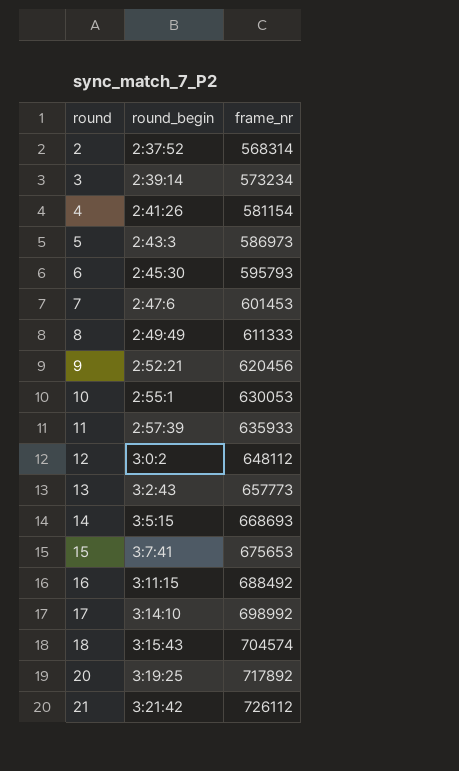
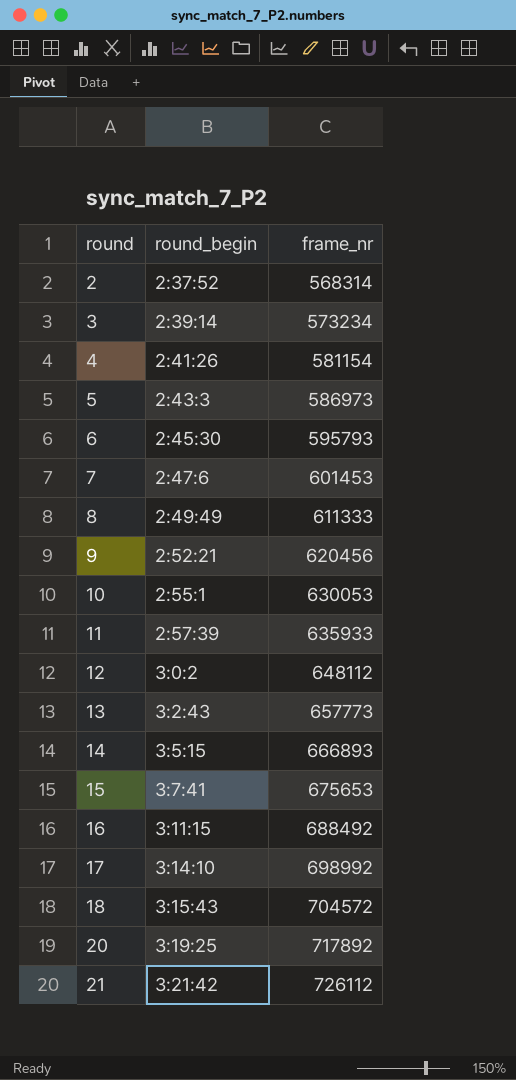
14 | frame_nr: 668693 -> 666893
18 | frame_nr: 704574 -> 704572

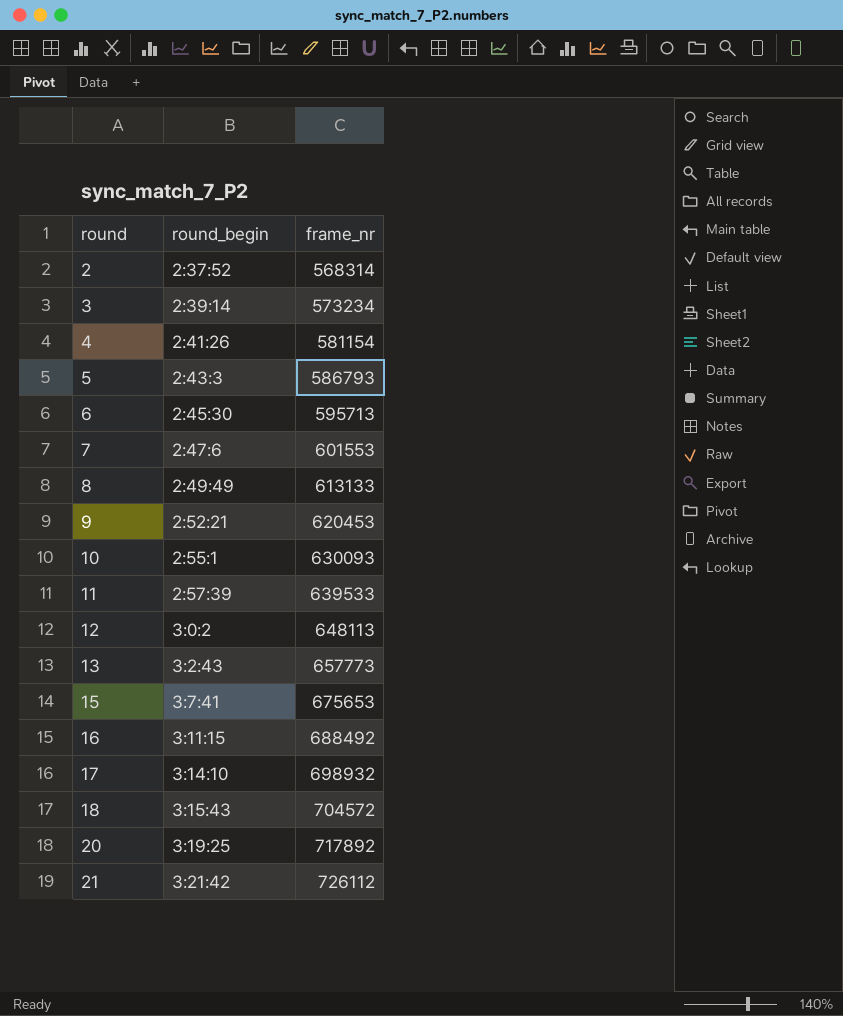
row 14: 3:5:15 | 666893 -> none
5 | frame_nr: 586973 -> 586793
6 | frame_nr: 595793 -> 595713
7 | frame_nr: 601453 -> 601553
8 | frame_nr: 611333 -> 613133
9 | frame_nr: 620456 -> 620453
10 | frame_nr: 630053 -> 630093
11 | frame_nr: 635933 -> 639533
12 | frame_nr: 648112 -> 648113
17 | frame_nr: 698992 -> 698932

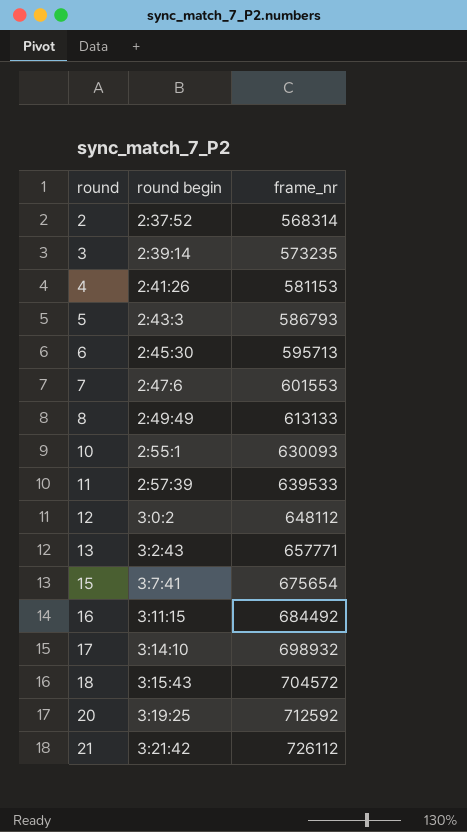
column name: round_begin -> round begin
row 9: 2:52:21 | 620453 -> none
3 | frame_nr: 573234 -> 573235
4 | frame_nr: 581154 -> 581153
12 | frame_nr: 648113 -> 648112
13 | frame_nr: 657773 -> 657771
15 | frame_nr: 675653 -> 675654
16 | frame_nr: 688492 -> 684492
20 | frame_nr: 717892 -> 712592

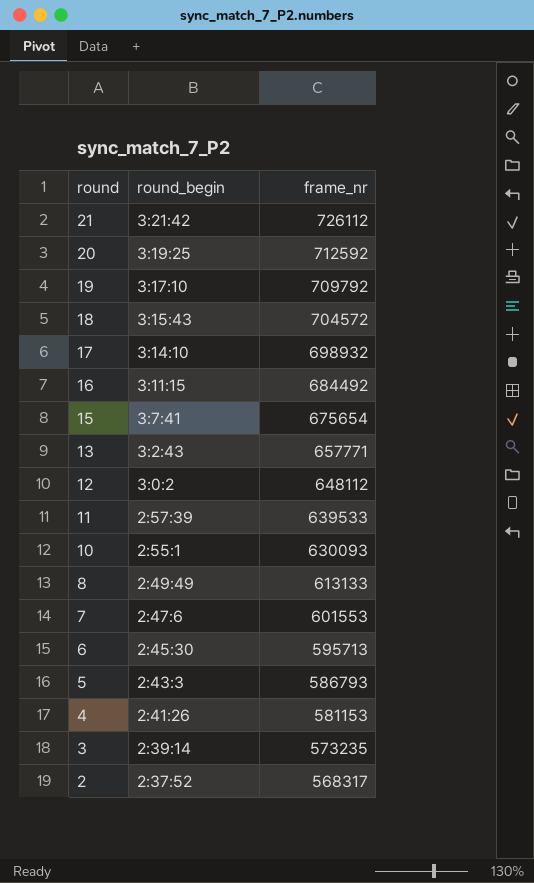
row order: round ascending -> round descending
column name: round begin -> round_begin
row 19: none -> 3:17:10 | 709792
2 | frame_nr: 568314 -> 568317

